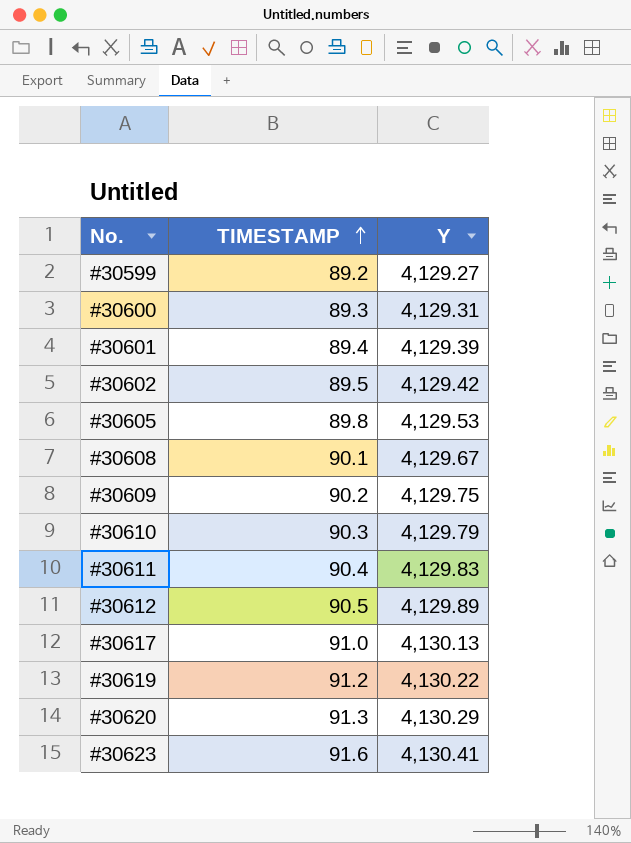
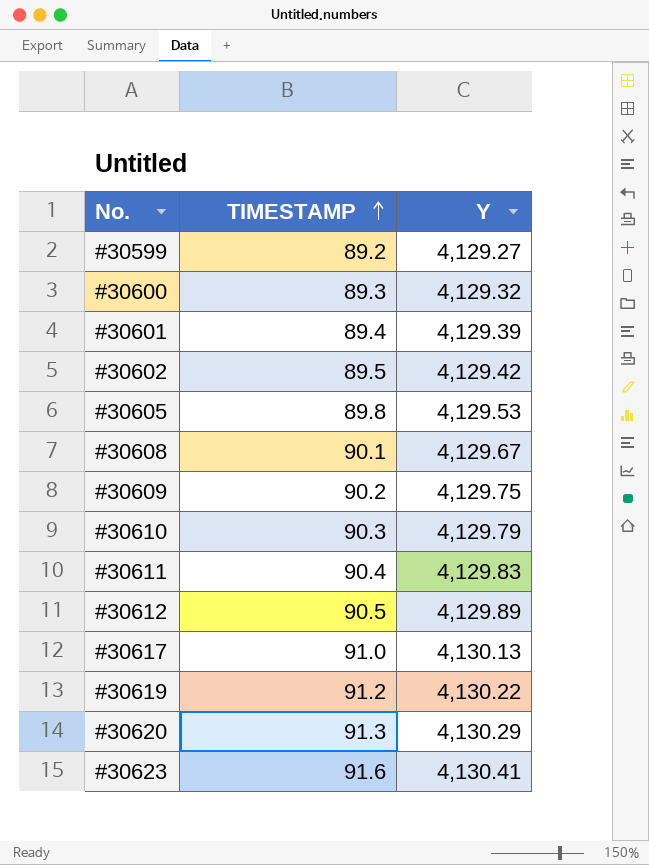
#30600 | Y: 4,129.31 -> 4,129.32

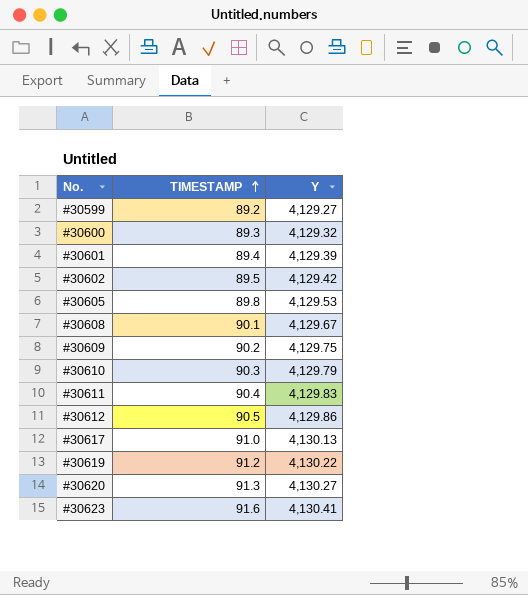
#30612 | Y: 4,129.89 -> 4,129.86
#30620 | Y: 4,130.29 -> 4,130.27

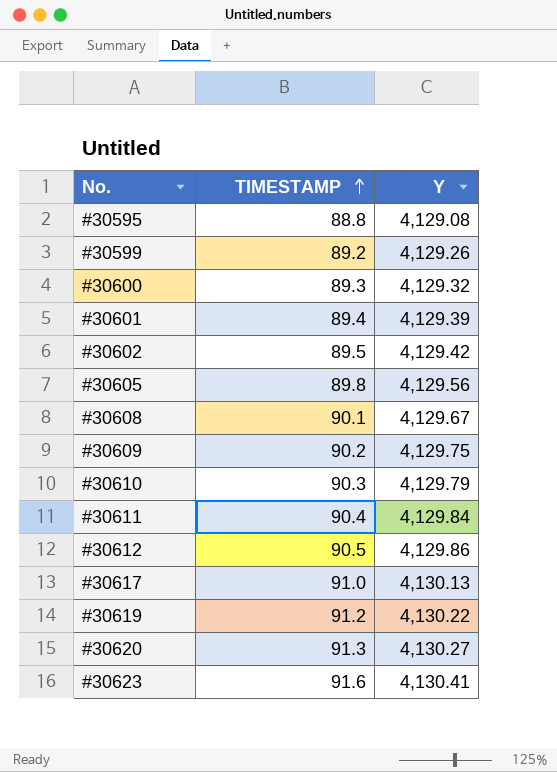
row #30595: none -> 88.8 | 4,129.08
#30599 | Y: 4,129.27 -> 4,129.26
#30605 | Y: 4,129.53 -> 4,129.56
#30611 | Y: 4,129.83 -> 4,129.84

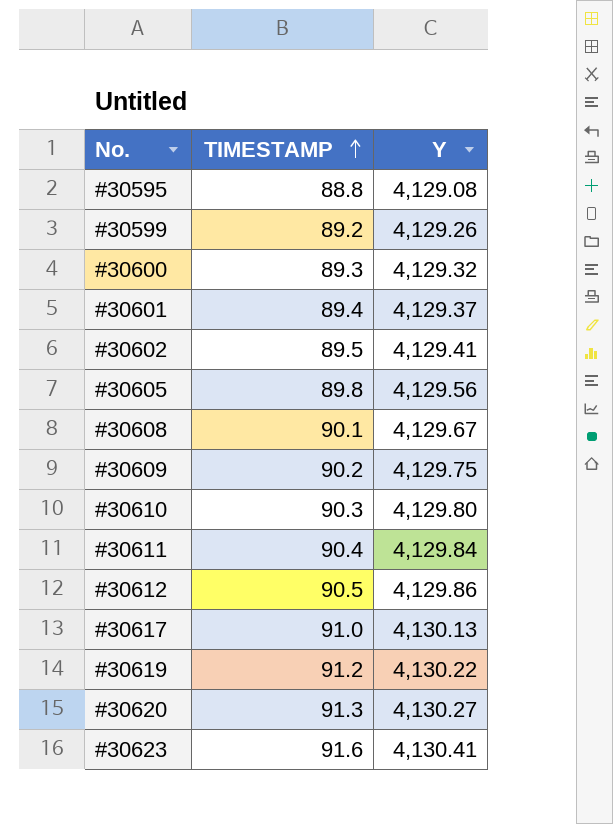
#30601 | Y: 4,129.39 -> 4,129.37
#30602 | Y: 4,129.42 -> 4,129.41
#30610 | Y: 4,129.79 -> 4,129.80

